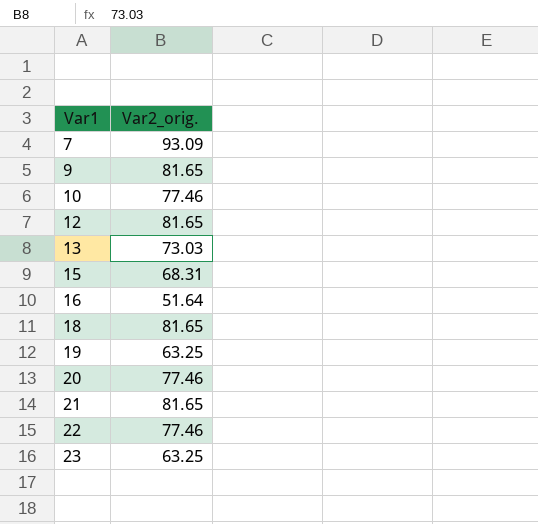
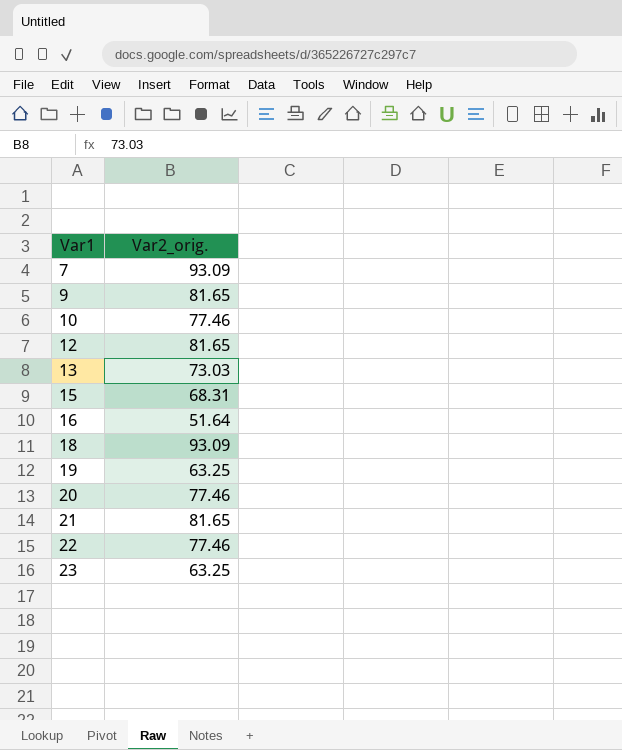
18 | Var2_orig.: 81.65 -> 93.09

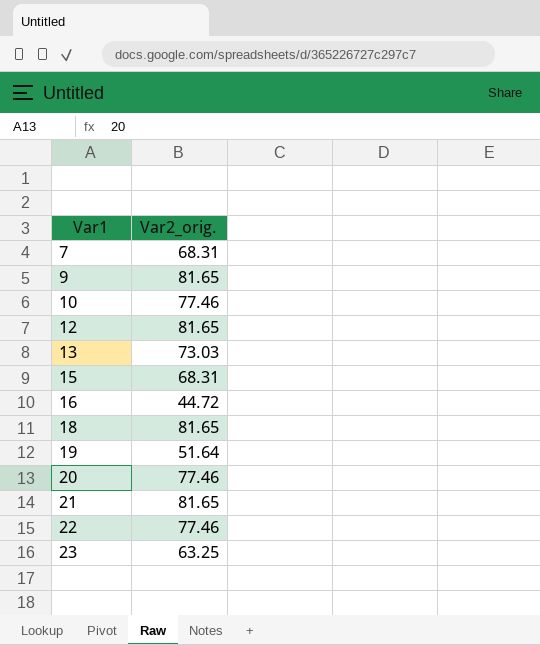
7 | Var2_orig.: 93.09 -> 68.31
16 | Var2_orig.: 51.64 -> 44.72
18 | Var2_orig.: 93.09 -> 81.65
19 | Var2_orig.: 63.25 -> 51.64

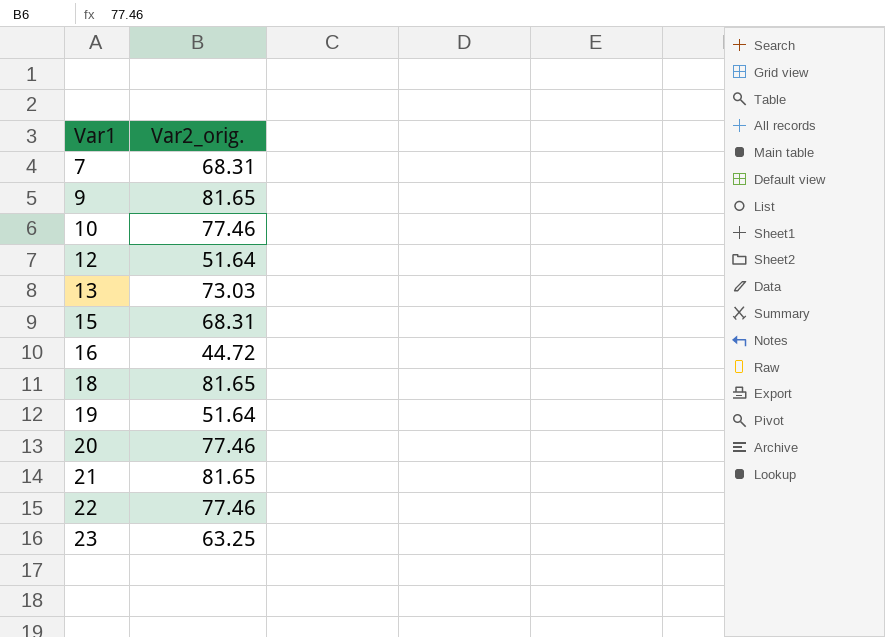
12 | Var2_orig.: 81.65 -> 51.64

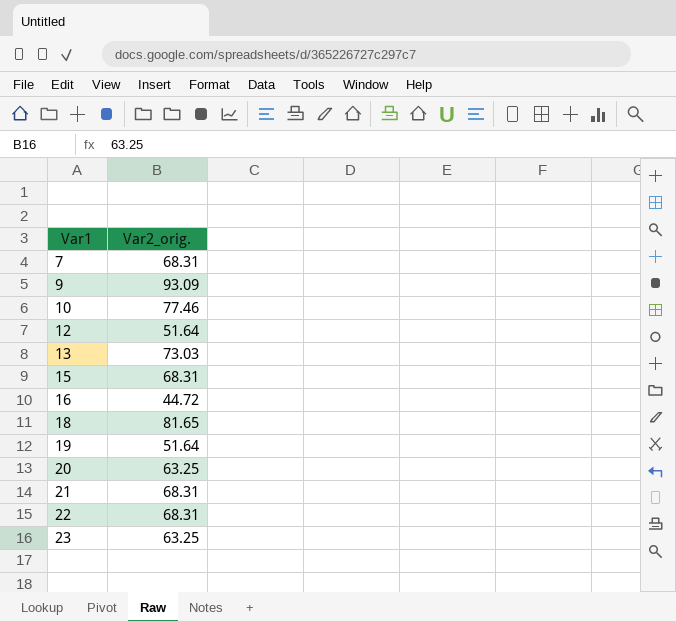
9 | Var2_orig.: 81.65 -> 93.09
20 | Var2_orig.: 77.46 -> 63.25
21 | Var2_orig.: 81.65 -> 68.31
22 | Var2_orig.: 77.46 -> 68.31

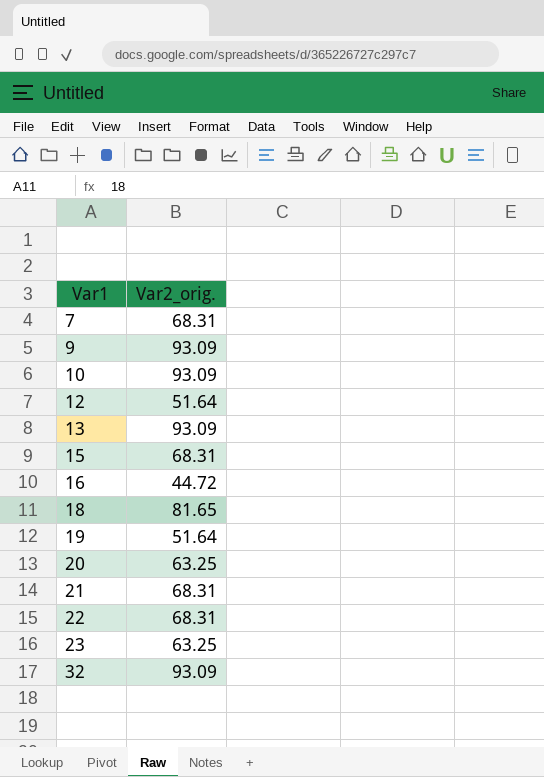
10 | Var2_orig.: 77.46 -> 93.09
13 | Var2_orig.: 73.03 -> 93.09
row 32: none -> 93.09

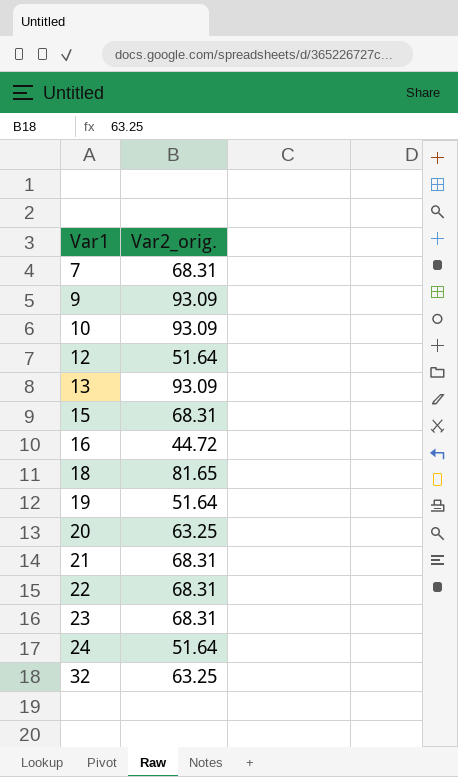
23 | Var2_orig.: 63.25 -> 68.31
row 24: none -> 51.64
32 | Var2_orig.: 93.09 -> 63.25

